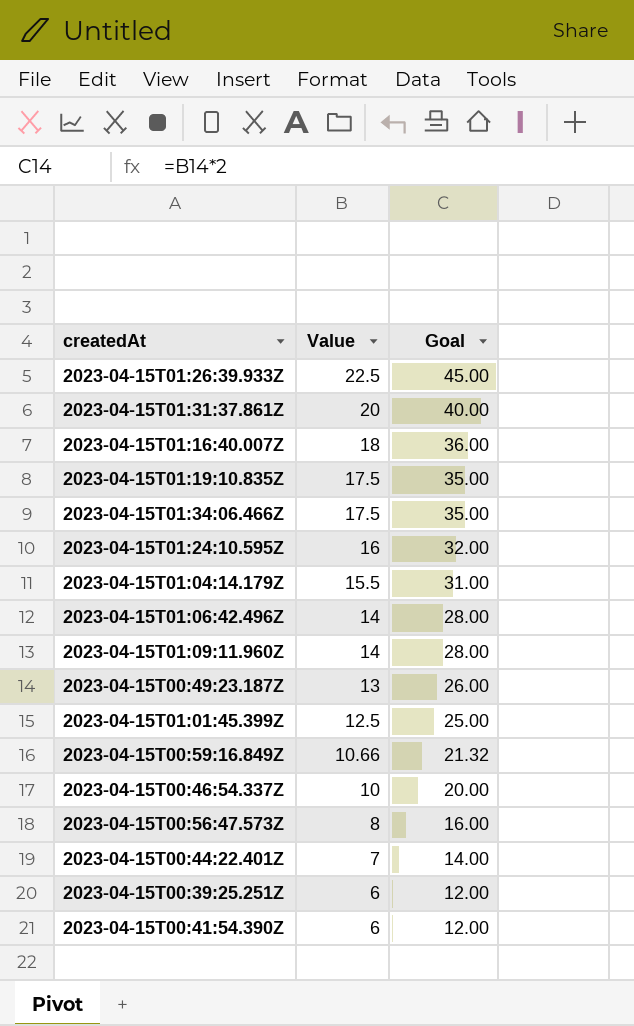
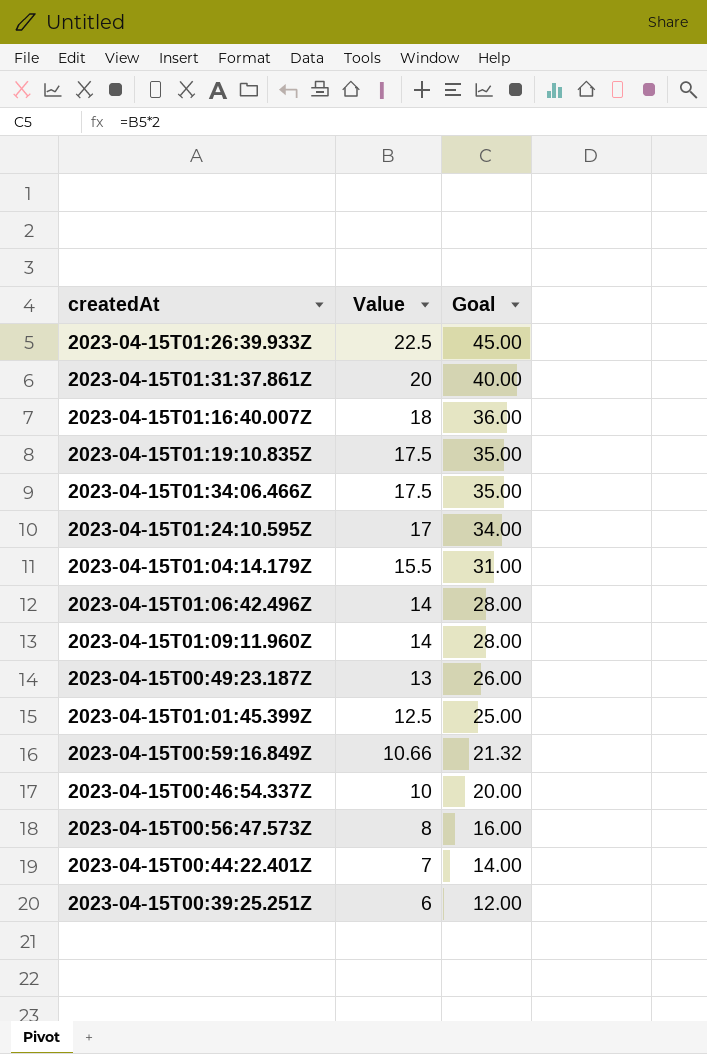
row 2023-04-15T00:41:54.390Z: 6 | 12.00 -> none
2023-04-15T01:24:10.595Z | Value: 16 -> 17
2023-04-15T01:24:10.595Z | Goal: 32.00 -> 34.00

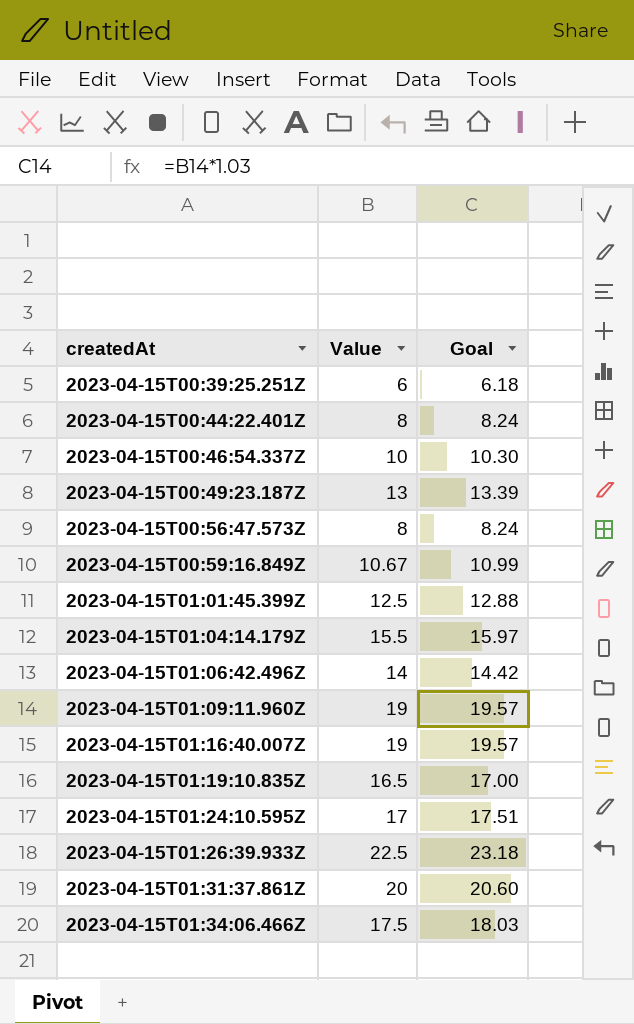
row order: Value descending -> createdAt ascending
column Goal | formula: [Value] * 2 -> [Value] * 1.03
2023-04-15T00:44:22.401Z | Value: 7 -> 8
2023-04-15T00:59:16.849Z | Value: 10.66 -> 10.67
2023-04-15T01:09:11.960Z | Value: 14 -> 19
2023-04-15T01:16:40.007Z | Value: 18 -> 19
2023-04-15T01:19:10.835Z | Value: 17.5 -> 16.5

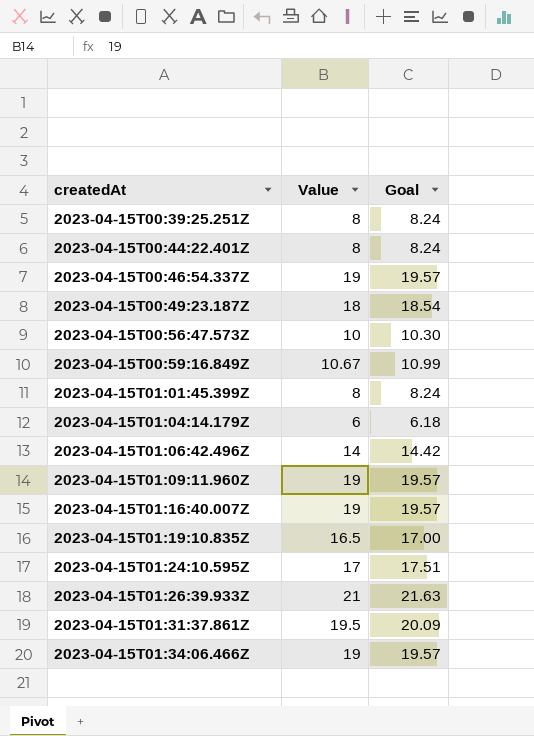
2023-04-15T00:39:25.251Z | Value: 6 -> 8
2023-04-15T00:39:25.251Z | Goal: 6.18 -> 8.24
2023-04-15T00:46:54.337Z | Value: 10 -> 19
2023-04-15T00:46:54.337Z | Goal: 10.30 -> 19.57
2023-04-15T00:49:23.187Z | Value: 13 -> 18
2023-04-15T00:49:23.187Z | Goal: 13.39 -> 18.54
2023-04-15T00:56:47.573Z | Value: 8 -> 10
2023-04-15T00:56:47.573Z | Goal: 8.24 -> 10.30
2023-04-15T01:01:45.399Z | Value: 12.5 -> 8
2023-04-15T01:01:45.399Z | Goal: 12.88 -> 8.24
2023-04-15T01:04:14.179Z | Value: 15.5 -> 6
2023-04-15T01:04:14.179Z | Goal: 15.97 -> 6.18
2023-04-15T01:26:39.933Z | Value: 22.5 -> 21
2023-04-15T01:26:39.933Z | Goal: 23.18 -> 21.63
2023-04-15T01:31:37.861Z | Value: 20 -> 19.5
2023-04-15T01:31:37.861Z | Goal: 20.60 -> 20.09
2023-04-15T01:34:06.466Z | Value: 17.5 -> 19
2023-04-15T01:34:06.466Z | Goal: 18.03 -> 19.57

